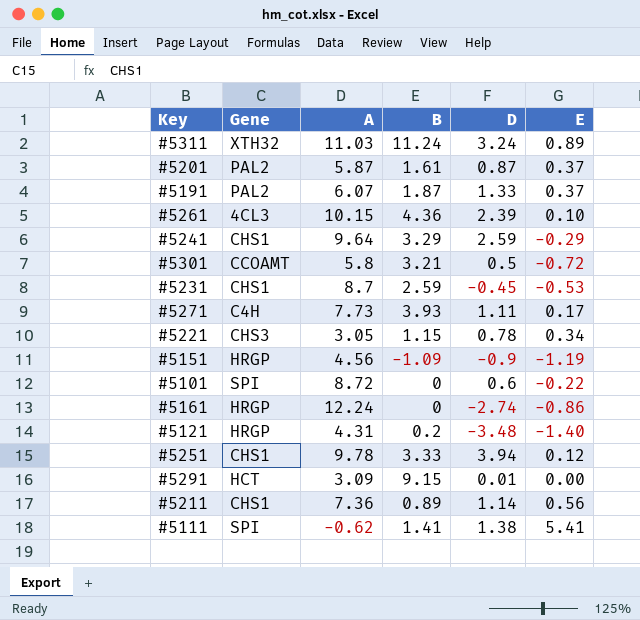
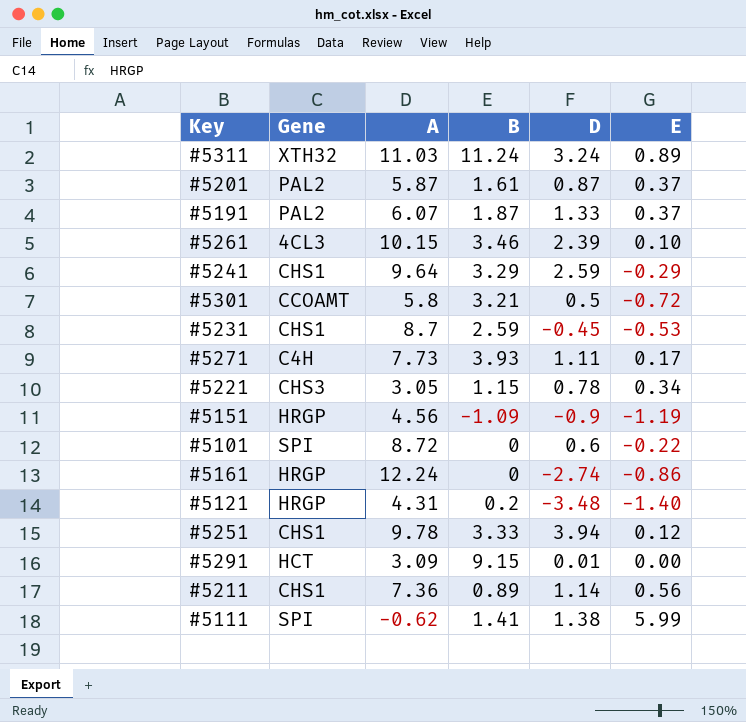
#5261 | B: 4.36 -> 3.46
#5111 | E: 5.41 -> 5.99

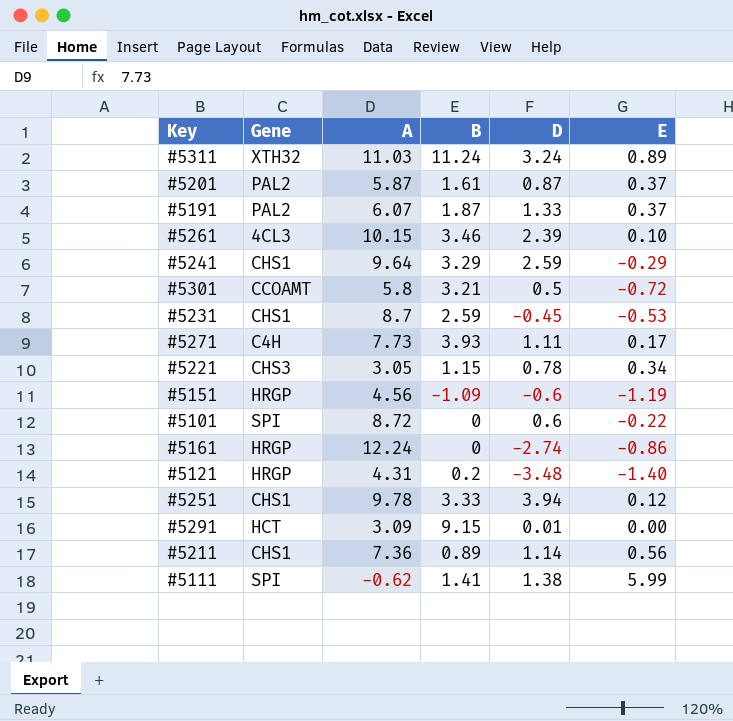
#5151 | D: -0.9 -> -0.6

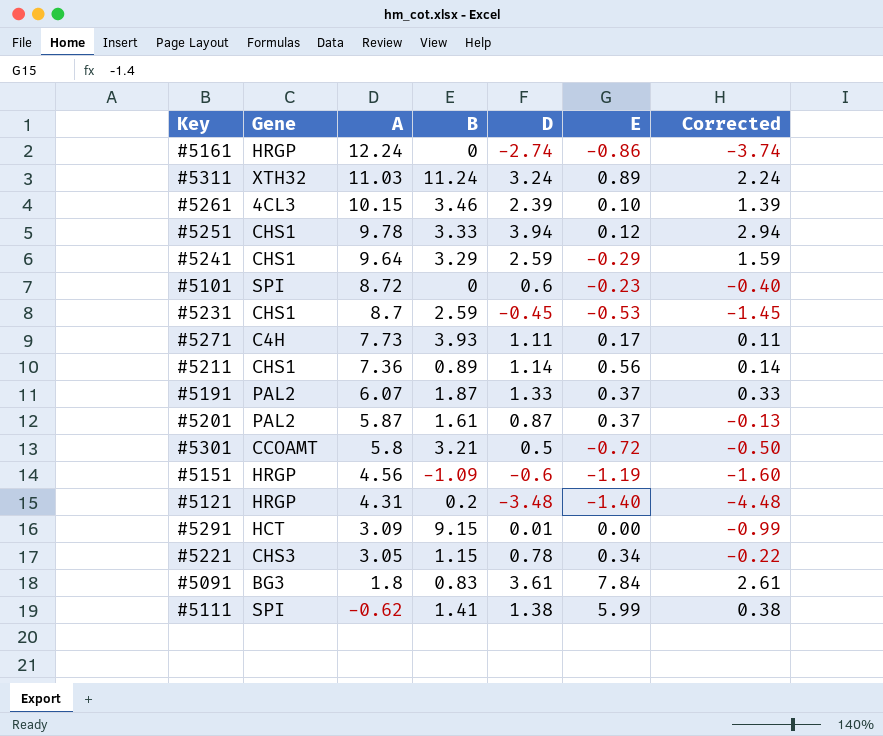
row order: none -> A descending
column Corrected | formula: none -> [D] - 1
#5101 | E: -0.22 -> -0.23
row #5091: none -> BG3 | 1.8 | 0.83 | 3.61 | 7.84 | 2.61

